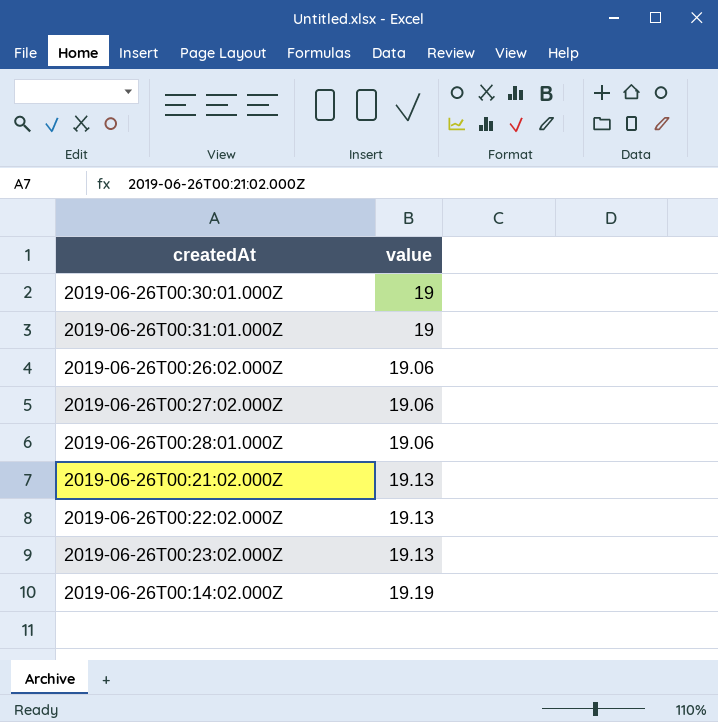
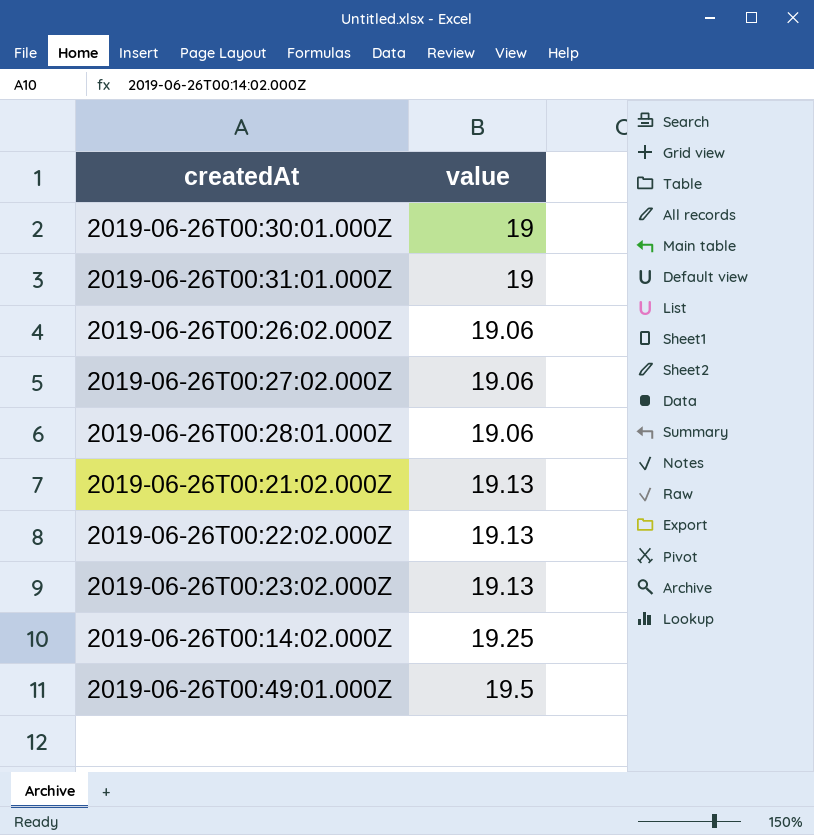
2019-06-26T00:14:02.000Z | value: 19.19 -> 19.25
row 2019-06-26T00:49:01.000Z: none -> 19.5

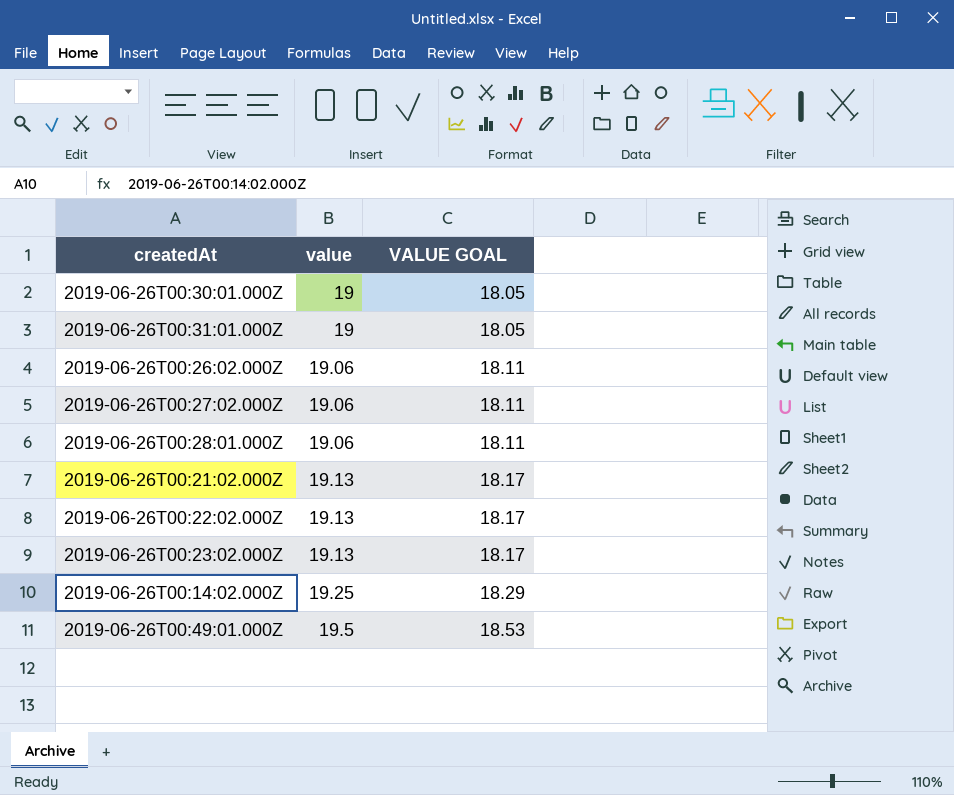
column VALUE GOAL | formula: none -> [value] * 0.95

